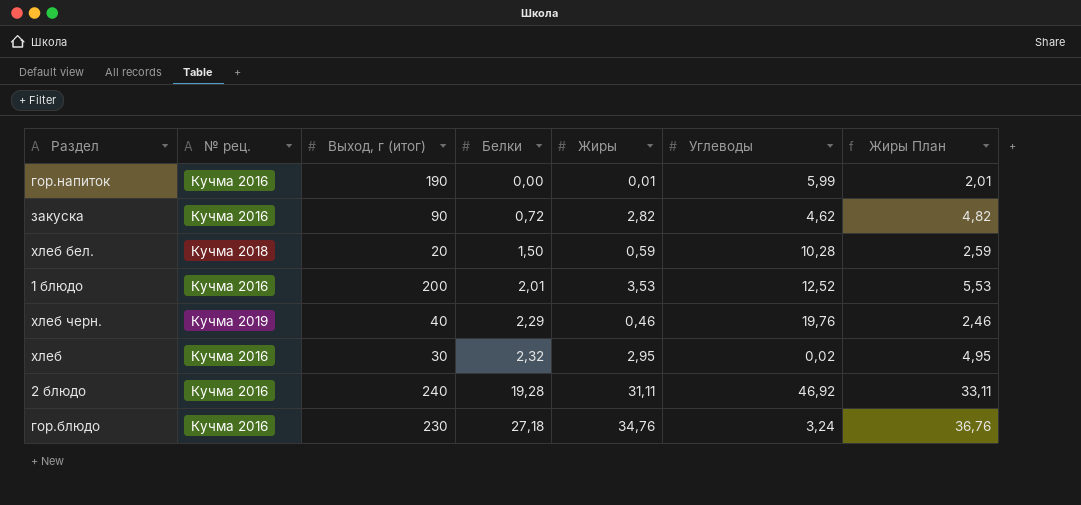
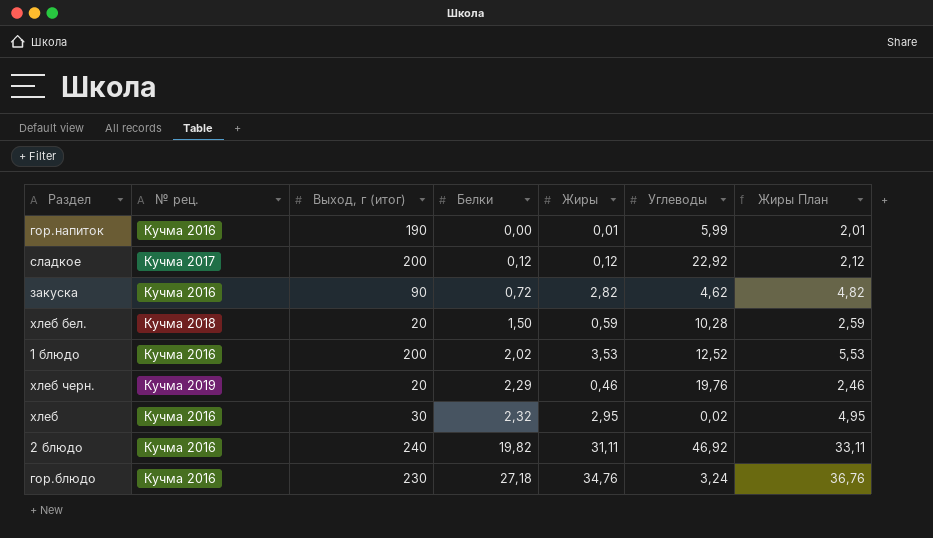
row сладкое: none -> Кучма 2017 | 200 | 0,12 | 0,12 | 22,92 | 2,12
1 блюдо | Белки: 2,01 -> 2,02
хлеб черн. | Выход, г (итог): 40 -> 20
2 блюдо | Белки: 19,28 -> 19,82

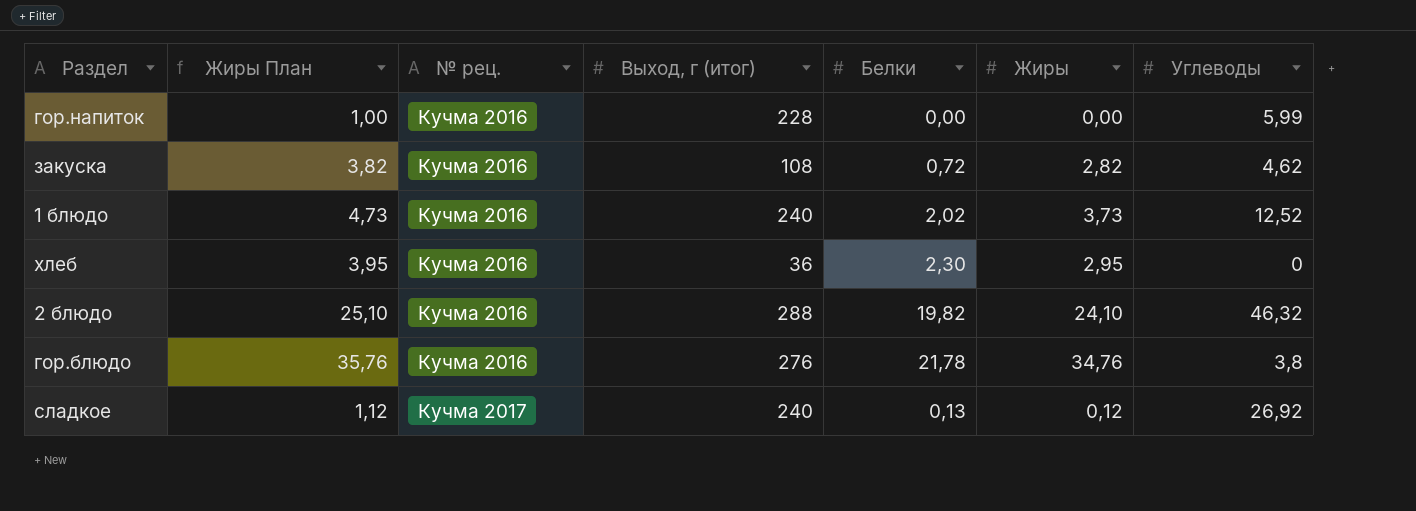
row order: Белки ascending -> № рец. ascending
column Жиры План | formula: [Жиры] + 2 -> [Жиры] + 1
column Жиры План | position: 7 -> 2
row хлеб бел.: Кучма 2018 | 20 | 1,50 | 0,59 | 10,28 | 2,59 -> none
row хлеб черн.: Кучма 2019 | 20 | 2,29 | 0,46 | 19,76 | 2,46 -> none
гор.напиток | Выход, г (итог): 190 -> 228
гор.напиток | Жиры: 0,01 -> 0,00
закуска | Выход, г (итог): 90 -> 108
1 блюдо | Выход, г (итог): 200 -> 240
1 блюдо | Жиры: 3,53 -> 3,73
хлеб | Выход, г (итог): 30 -> 36
хлеб | Белки: 2,32 -> 2,30
хлеб | Углеводы: 0,02 -> 0
2 блюдо | Выход, г (итог): 240 -> 288
2 блюдо | Жиры: 31,11 -> 24,10
2 блюдо | Углеводы: 46,92 -> 46,32
гор.блюдо | Выход, г (итог): 230 -> 276
гор.блюдо | Белки: 27,18 -> 21,78
гор.блюдо | Углеводы: 3,24 -> 3,8
сладкое | Выход, г (итог): 200 -> 240
сладкое | Белки: 0,12 -> 0,13
сладкое | Углеводы: 22,92 -> 26,92

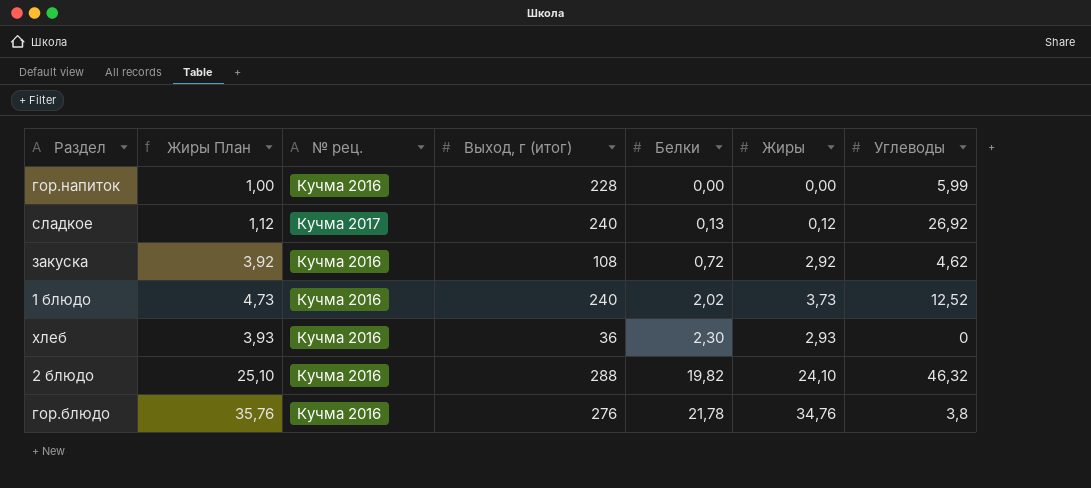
row order: № рец. ascending -> Белки ascending
закуска | Жиры План: 3,82 -> 3,92
закуска | Жиры: 2,82 -> 2,92
хлеб | Жиры План: 3,95 -> 3,93
хлеб | Жиры: 2,95 -> 2,93

